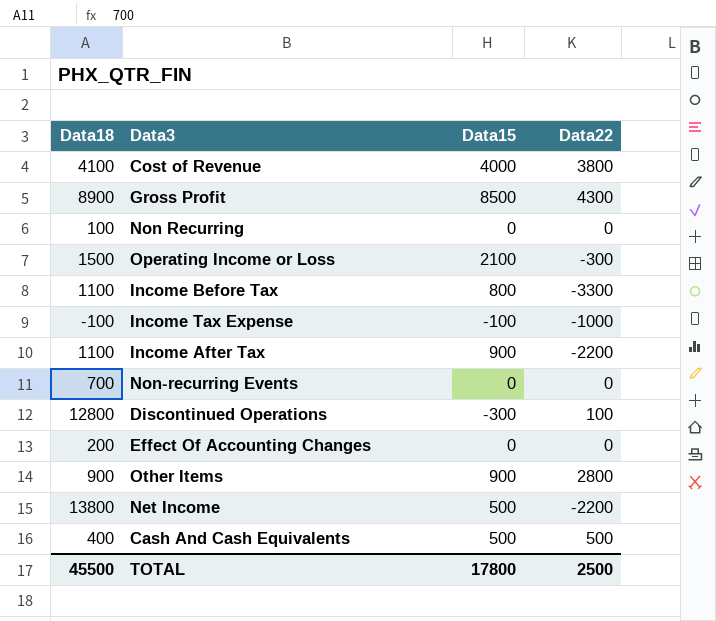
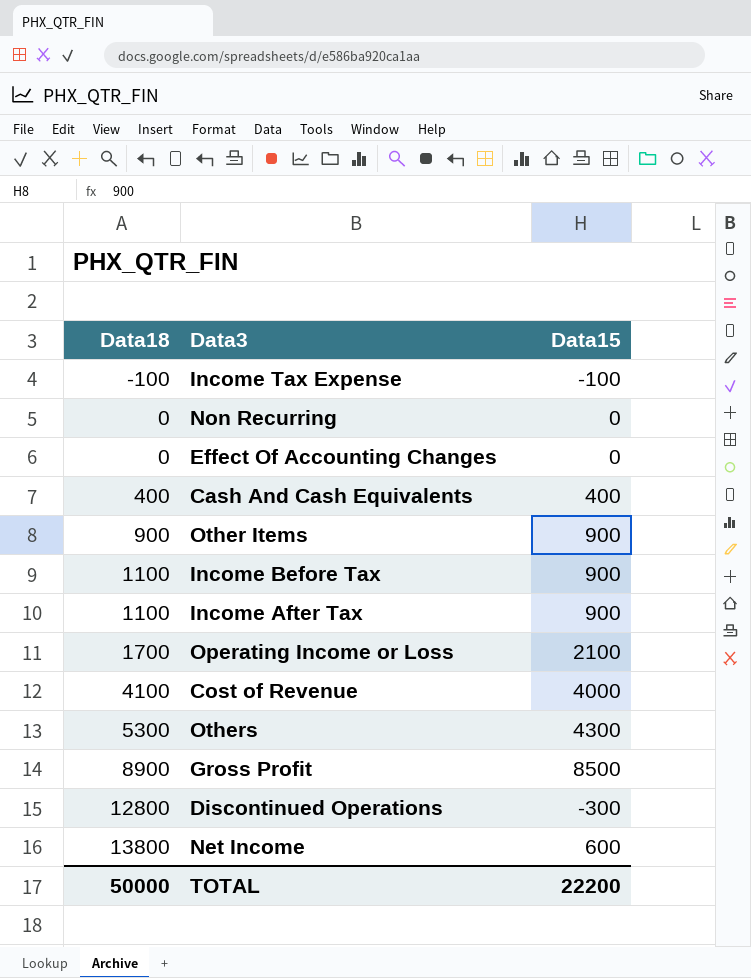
row order: none -> Data18 ascending
column Data22 | position: 4 -> none
row Non-recurring Events: 700 | 0 | 0 -> none
Non Recurring | Data18: 100 -> 0
Effect Of Accounting Changes | Data18: 200 -> 0
Cash And Cash Equivalents | Data15: 500 -> 400
Income Before Tax | Data15: 800 -> 900
Operating Income or Loss | Data18: 1500 -> 1700
row Others: none -> 5300 | 4300
Net Income | Data15: 500 -> 600
TOTAL | Data18: 45500 -> 50000
TOTAL | Data15: 17800 -> 22200

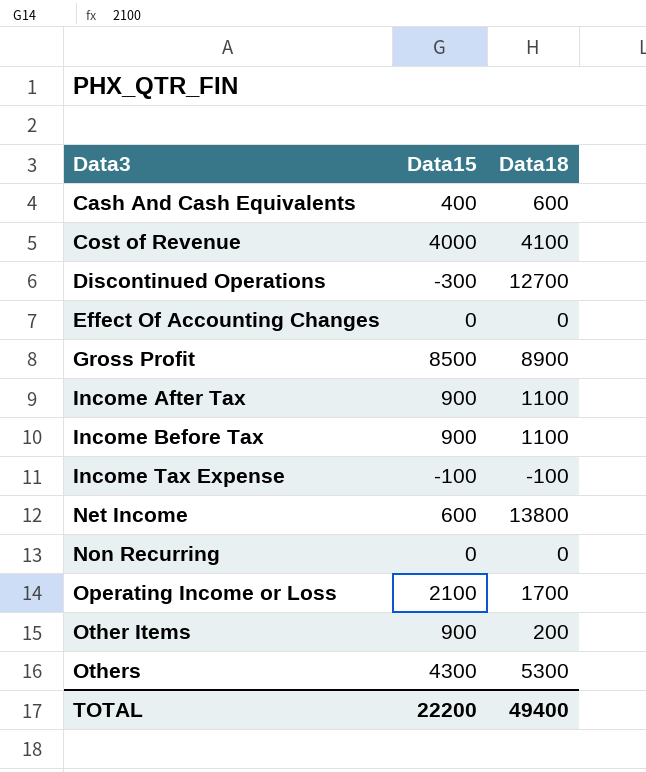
row order: Data18 ascending -> Data3 ascending
column Data18 | position: 1 -> 3
Cash And Cash Equivalents | Data18: 400 -> 600
Discontinued Operations | Data18: 12800 -> 12700
Other Items | Data18: 900 -> 200
TOTAL | Data18: 50000 -> 49400

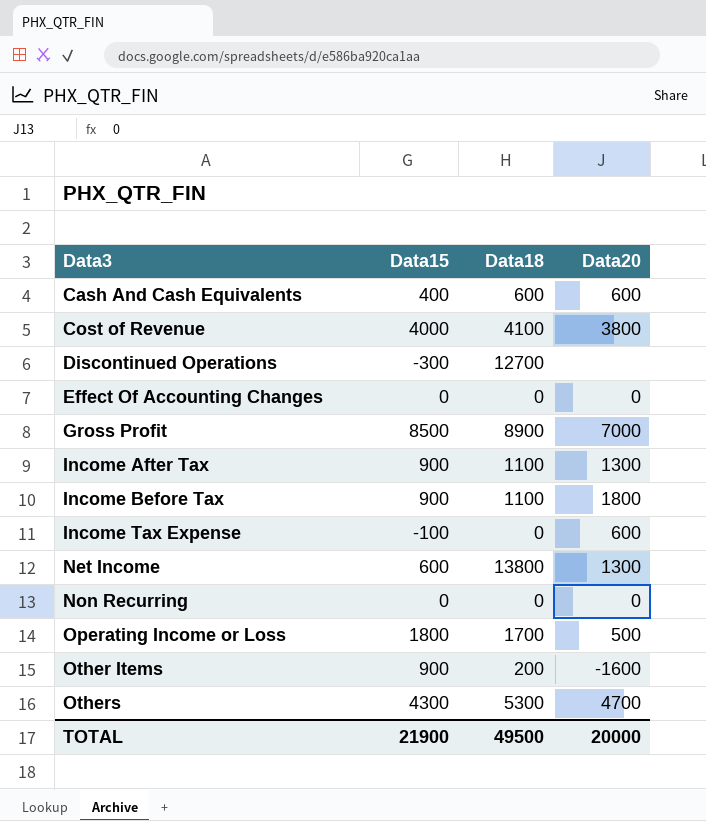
column Data20 | position: none -> 4
Income Tax Expense | Data18: -100 -> 0
Operating Income or Loss | Data15: 2100 -> 1800
TOTAL | Data15: 22200 -> 21900
TOTAL | Data18: 49400 -> 49500

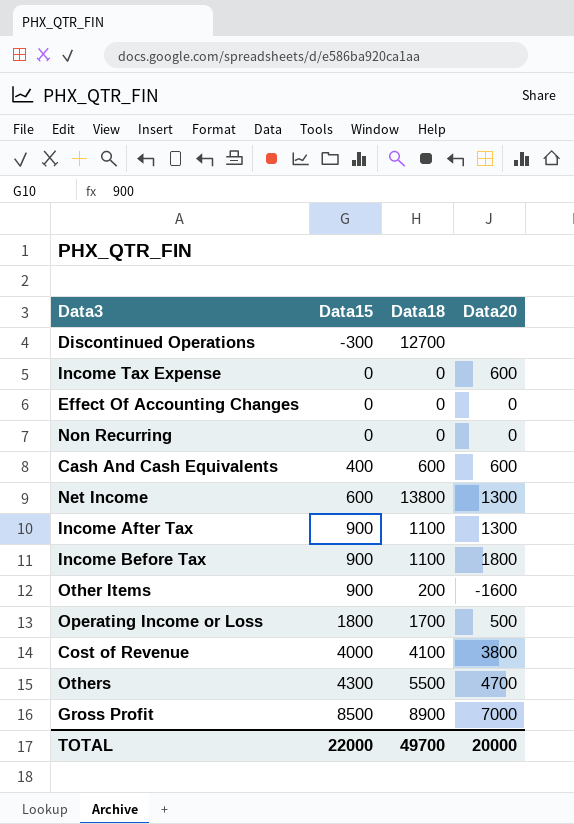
row order: Data3 ascending -> Data15 ascending
Income Tax Expense | Data15: -100 -> 0
Others | Data18: 5300 -> 5500
TOTAL | Data15: 21900 -> 22000
TOTAL | Data18: 49500 -> 49700

